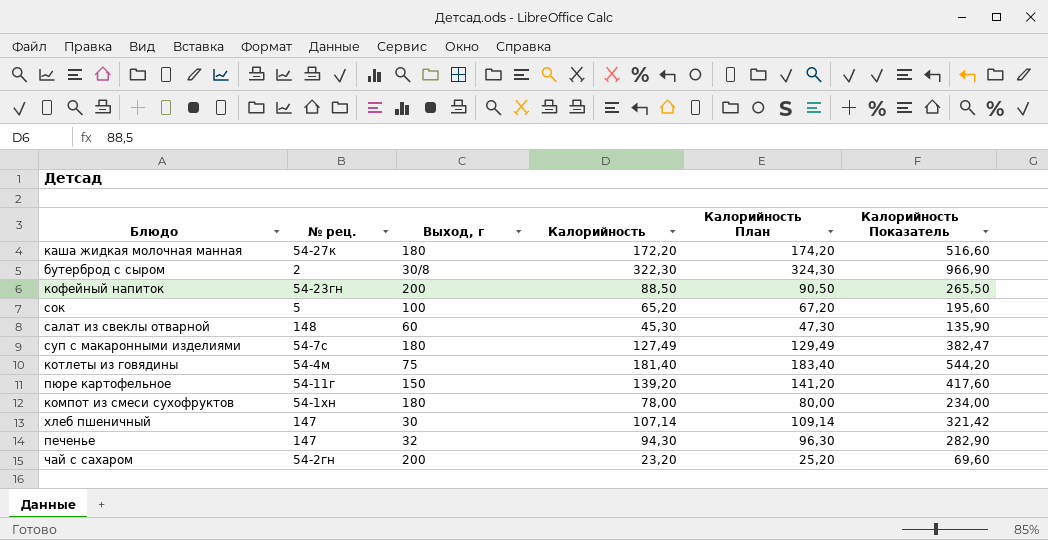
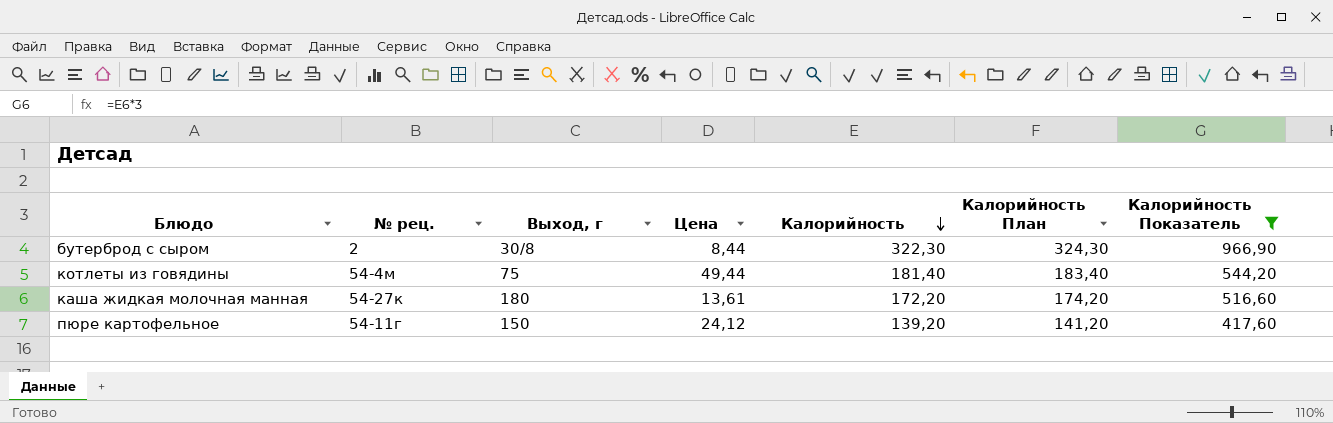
filter: none -> Калорийность Показатель >= 417,60
row order: none -> Калорийность descending
column Цена | position: none -> 4

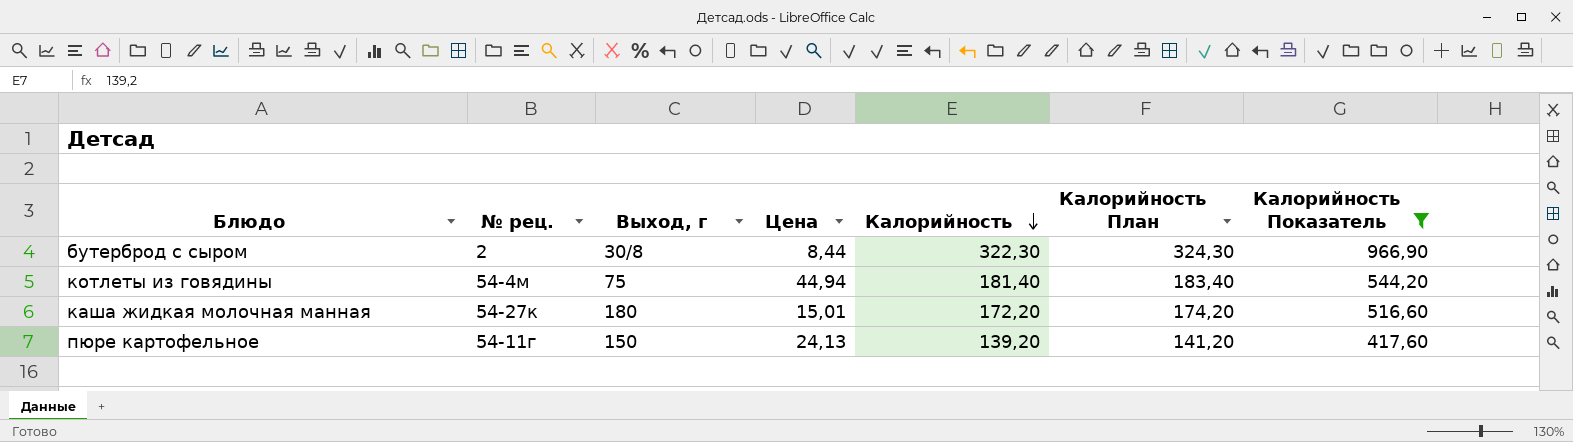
котлеты из говядины | Цена: 49,44 -> 44,94
каша жидкая молочная манная | Цена: 13,61 -> 15,01
пюре картофельное | Цена: 24,12 -> 24,13

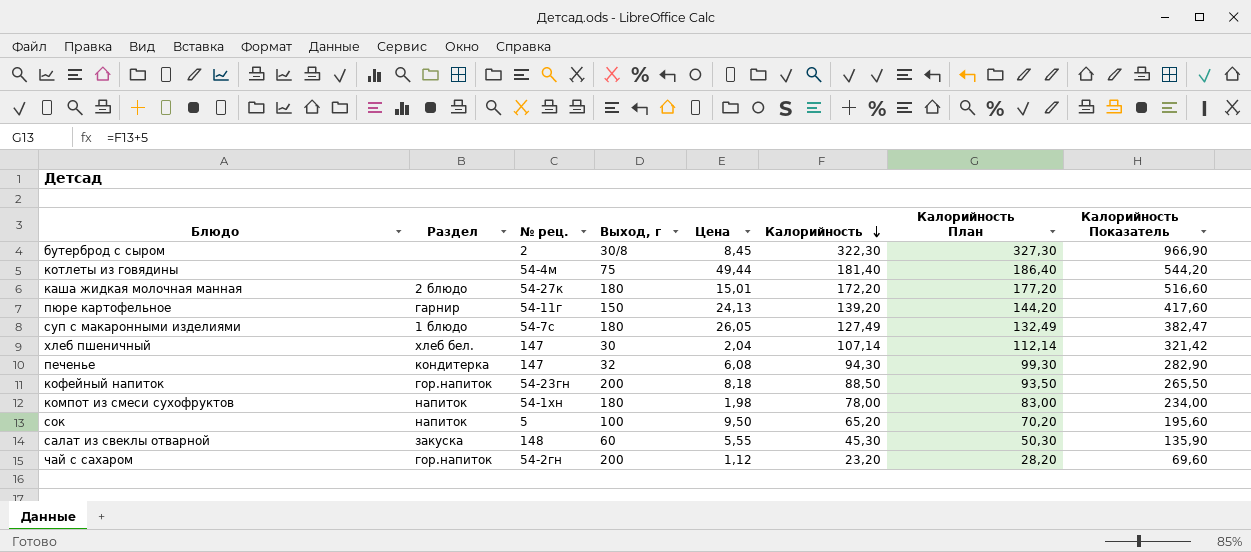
filter: Калорийность Показатель >= 417,60 -> none
column Раздел | position: none -> 2
column Калорийность План | formula: [Калорийность] + 2 -> [Калорийность] + 5
бутерброд с сыром | Цена: 8,44 -> 8,45
котлеты из говядины | Цена: 44,94 -> 49,44

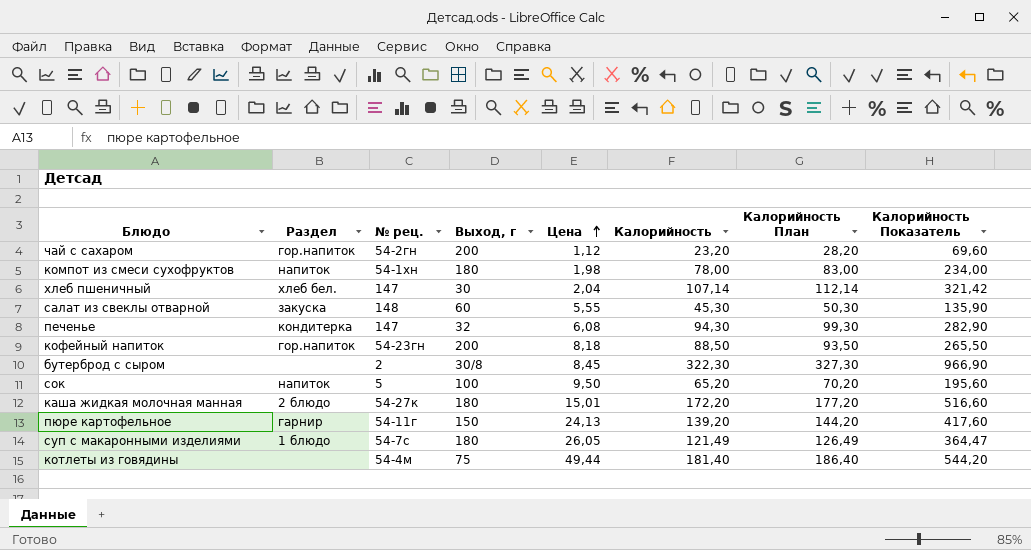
row order: Калорийность descending -> Цена ascending
суп с макаронными изделиями | Калорийность: 127,49 -> 121,49
суп с макаронными изделиями | Калорийность План: 132,49 -> 126,49
суп с макаронными изделиями | Калорийность Показатель: 382,47 -> 364,47

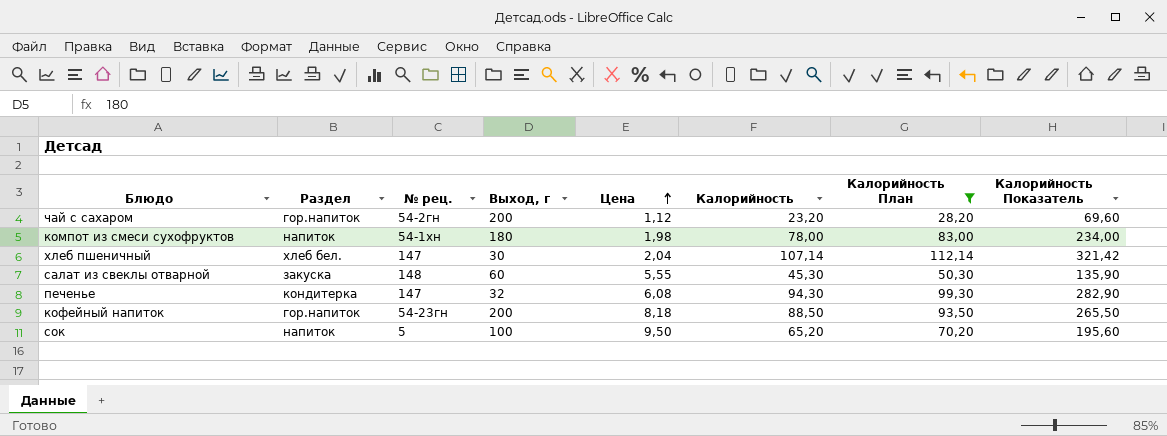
filter: none -> Калорийность План <= 112,14

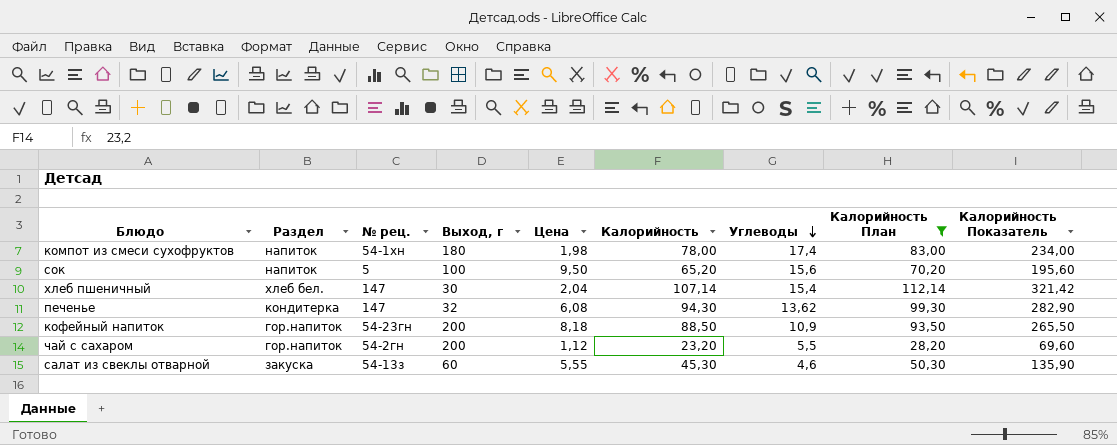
row order: Цена ascending -> Углеводы descending
column Углеводы | position: none -> 7
салат из свеклы отварной | № рец.: 148 -> 54-13з

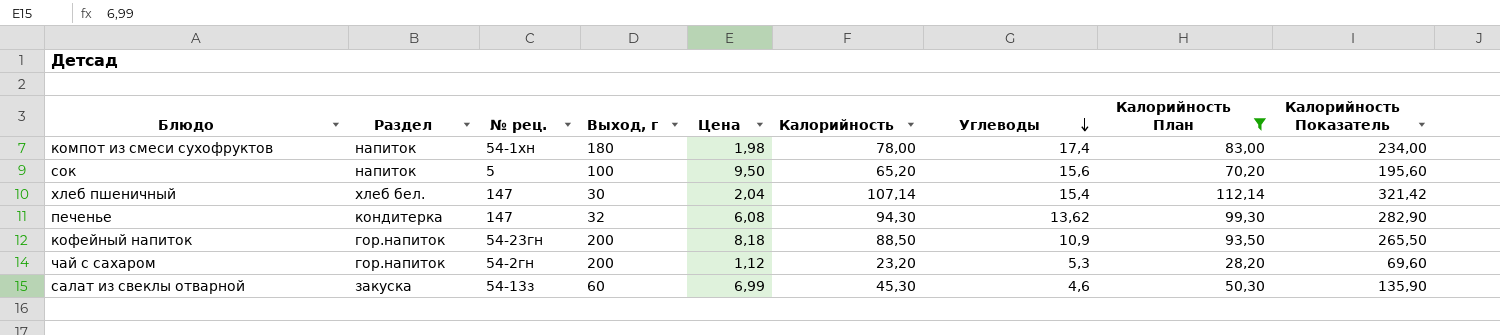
чай с сахаром | Углеводы: 5,5 -> 5,3
салат из свеклы отварной | Цена: 5,55 -> 6,99

